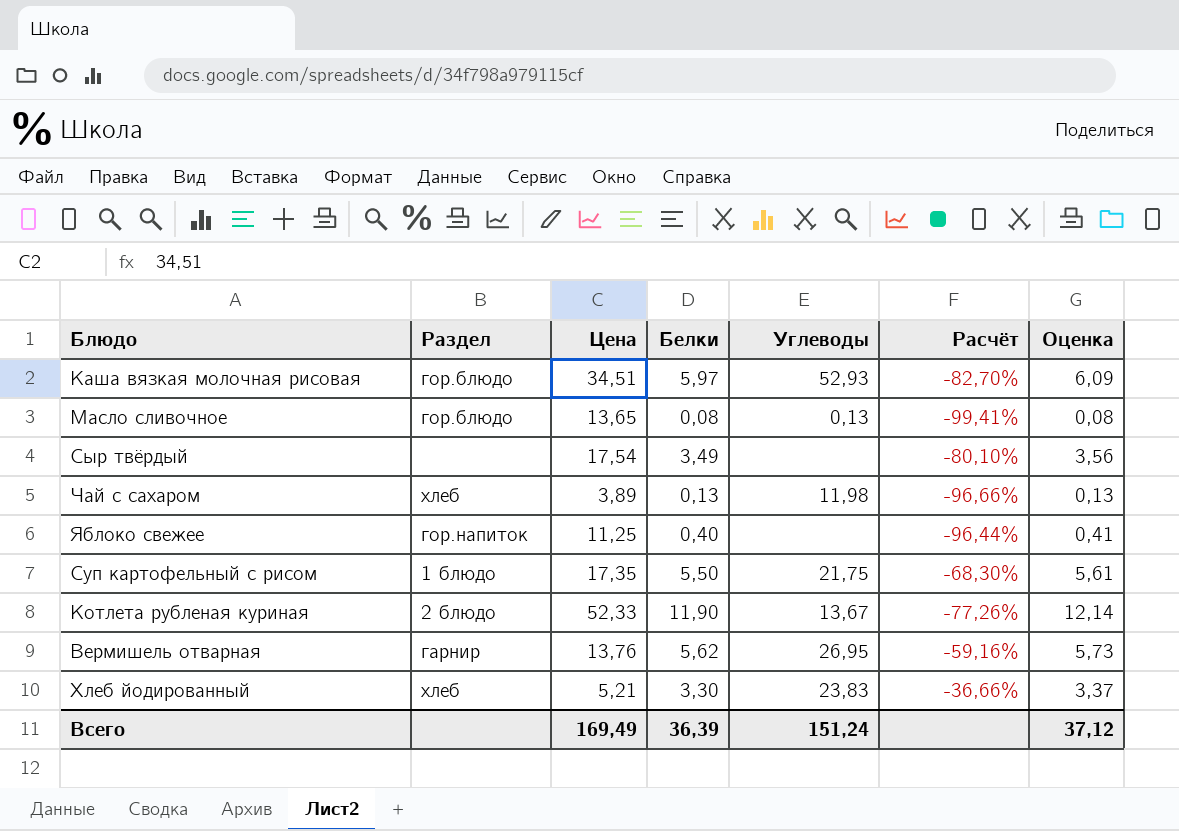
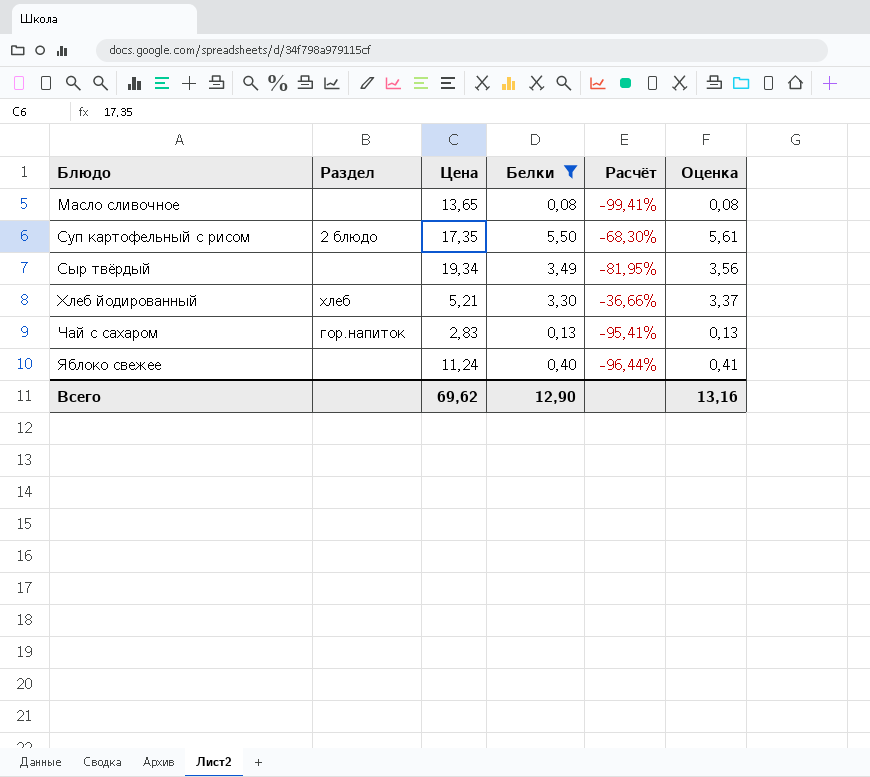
filter: none -> Белки <= 5,50
row order: none -> Блюдо ascending
column Углеводы | position: 5 -> none
Масло сливочное | Раздел: гор.блюдо -> none
Суп картофельный с рисом | Раздел: 1 блюдо -> 2 блюдо
Сыр твёрдый | Цена: 17,54 -> 19,34
Сыр твёрдый | Расчёт: -80,10% -> -81,95%
Чай с сахаром | Раздел: хлеб -> гор.напиток
Чай с сахаром | Цена: 3,89 -> 2,83
Чай с сахаром | Расчёт: -96,66% -> -95,41%
Яблоко свежее | Раздел: гор.напиток -> none
Яблоко свежее | Цена: 11,25 -> 11,24
Всего | Цена: 169,49 -> 69,62
Всего | Белки: 36,39 -> 12,90
Всего | Оценка: 37,12 -> 13,16

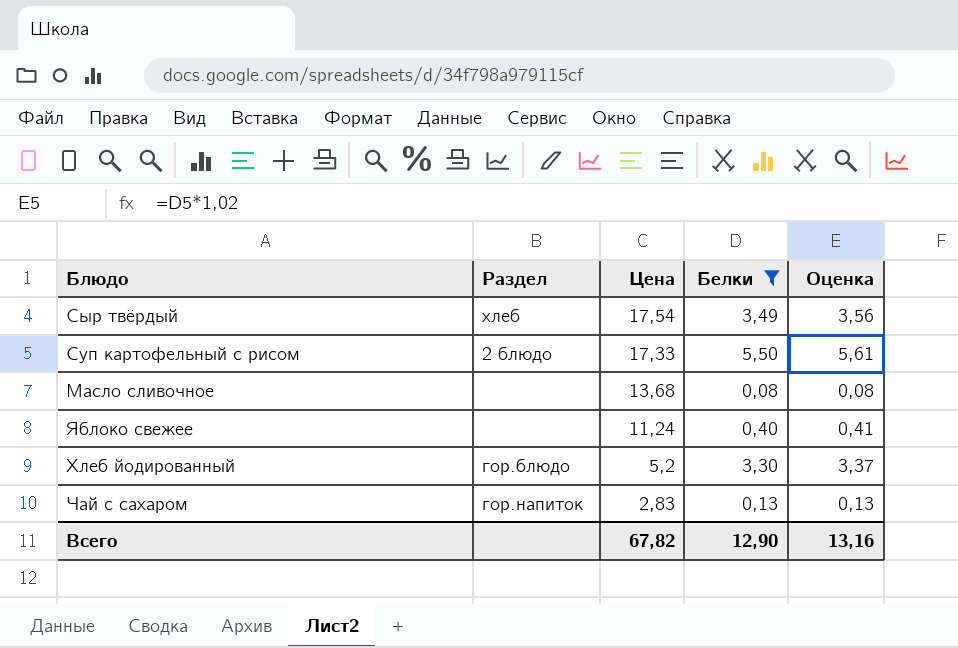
row order: Блюдо ascending -> Цена descending
column Расчёт | formula: ([Белки] - [Цена]) / [Цена] -> none
Сыр твёрдый | Раздел: none -> хлеб
Сыр твёрдый | Цена: 19,34 -> 17,54
Суп картофельный с рисом | Цена: 17,35 -> 17,33
Масло сливочное | Цена: 13,65 -> 13,68
Хлеб йодированный | Раздел: хлеб -> гор.блюдо
Хлеб йодированный | Цена: 5,21 -> 5,2
Всего | Цена: 69,62 -> 67,82

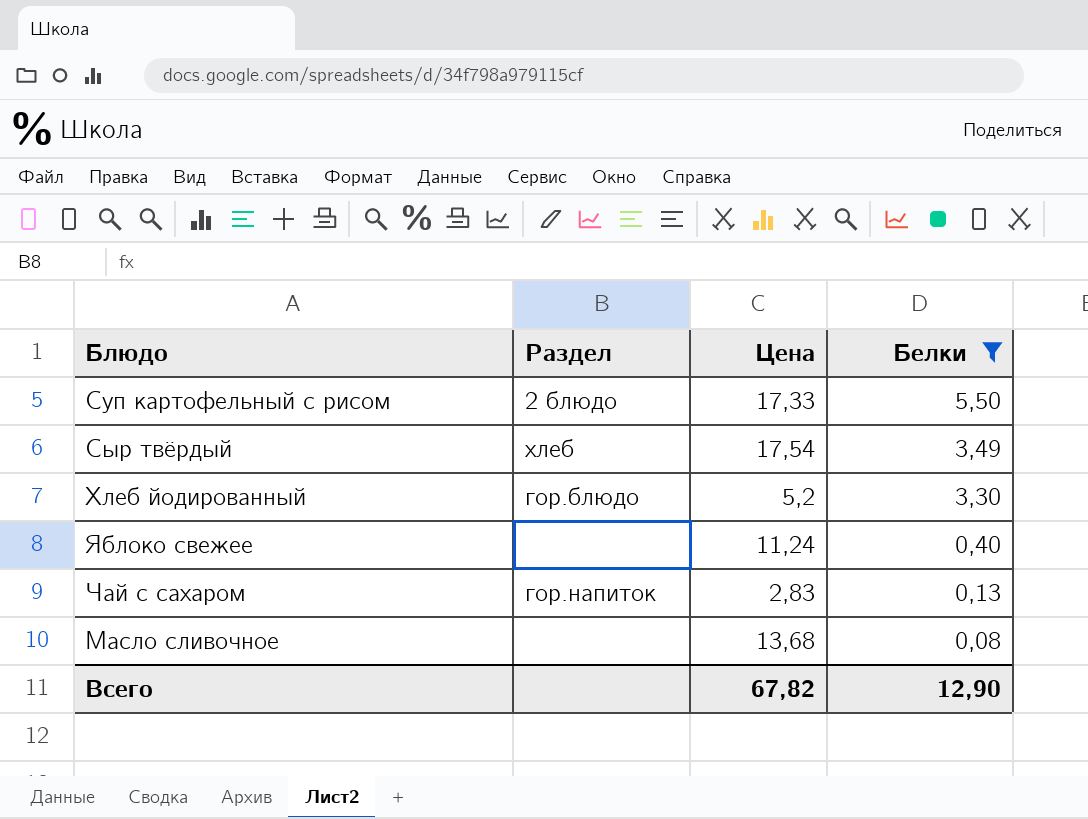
row order: Цена descending -> Белки descending
column Оценка | formula: [Белки] * 1,02 -> none

